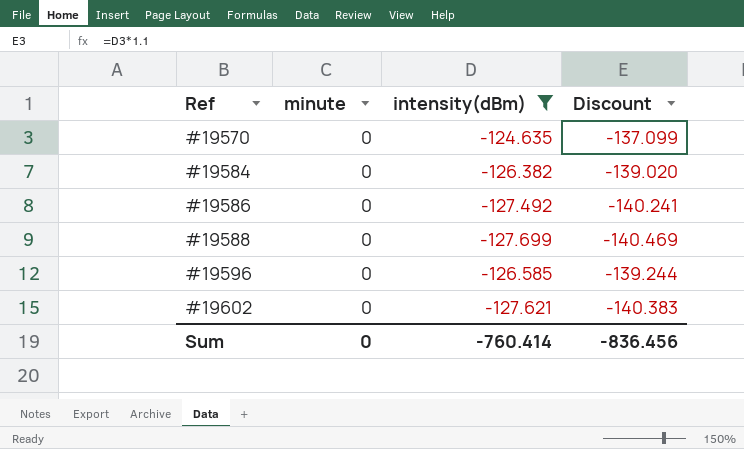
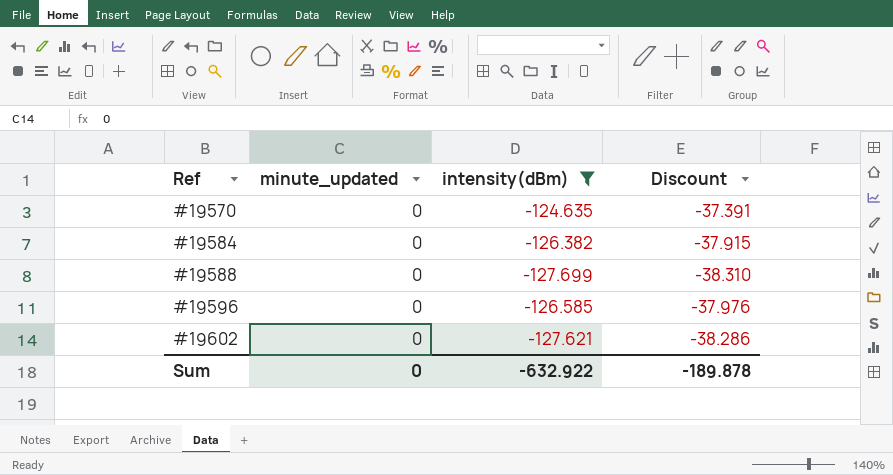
column name: minute -> minute_updated
column Discount | formula: [intensity(dBm)] * 1.1 -> [intensity(dBm)] * 0.3
row #19586: 0 | -127.492 | -140.241 -> none
Sum | intensity(dBm): -760.414 -> -632.922
Sum | Discount: -836.456 -> -189.878

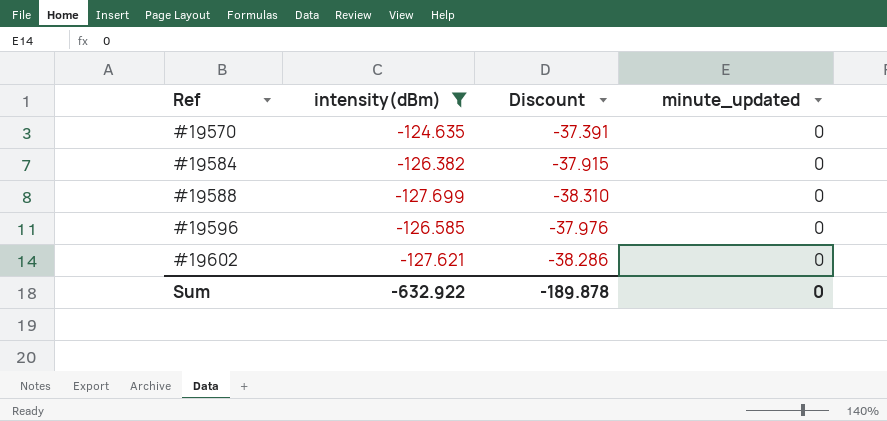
column minute_updated | position: 2 -> 4

